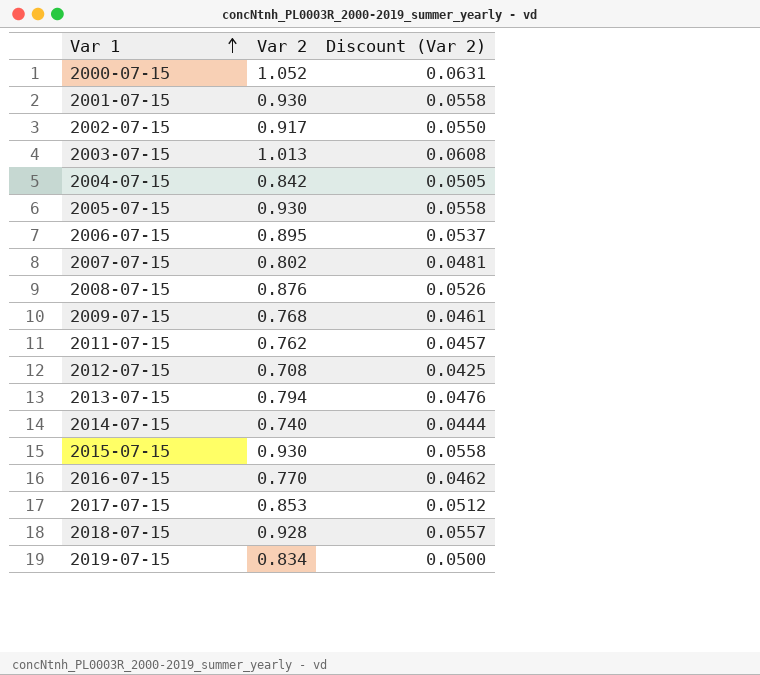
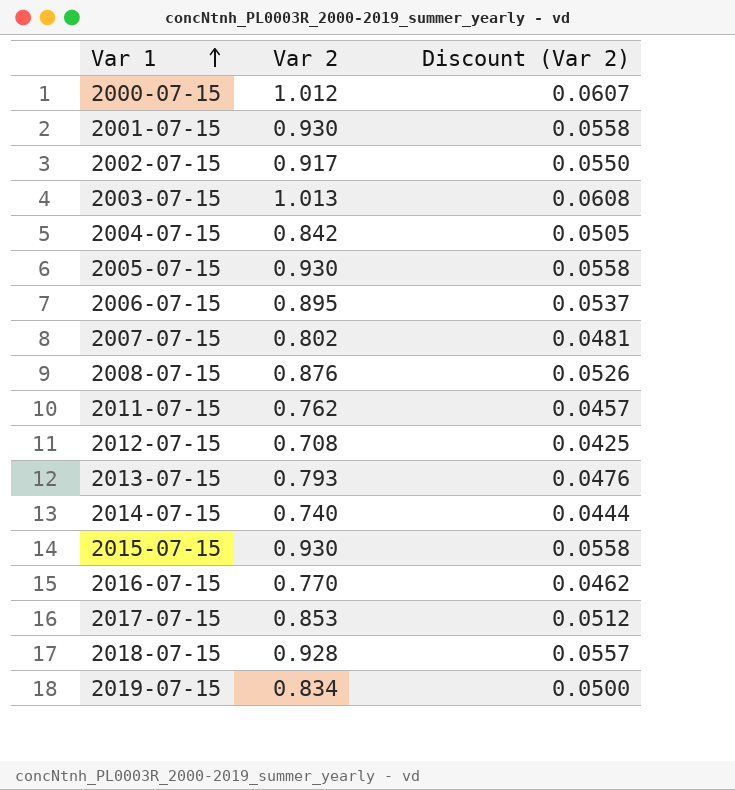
row 2009-07-15: 0.768 | 0.0461 -> none
2000-07-15 | Var 2: 1.052 -> 1.012
2000-07-15 | Discount (Var 2): 0.0631 -> 0.0607
2013-07-15 | Var 2: 0.794 -> 0.793

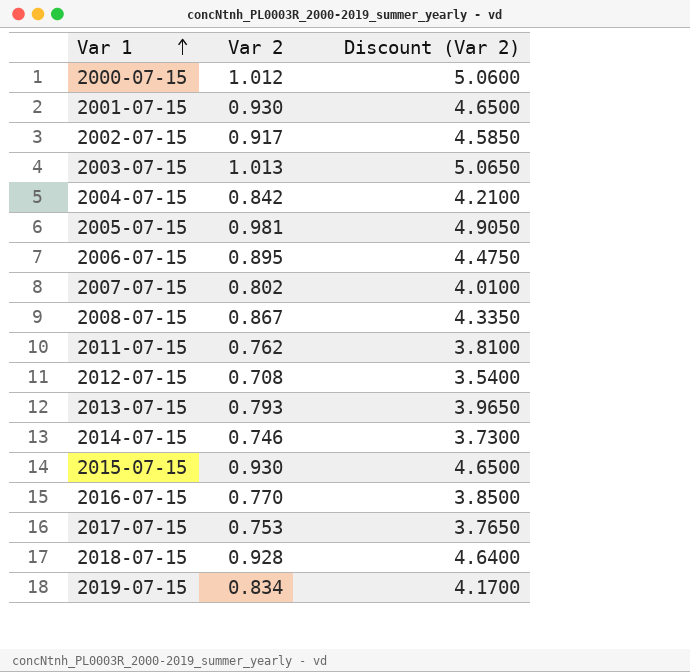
column Discount (Var 2) | formula: [Var 2] * 0.06 -> [Var 2] * 5
2005-07-15 | Var 2: 0.930 -> 0.981
2008-07-15 | Var 2: 0.876 -> 0.867
2014-07-15 | Var 2: 0.740 -> 0.746
2017-07-15 | Var 2: 0.853 -> 0.753

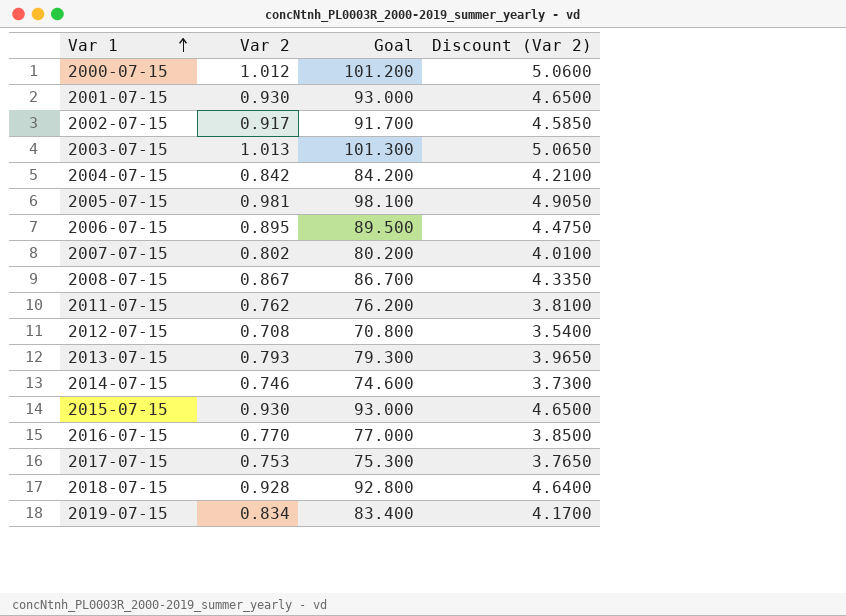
column Goal | formula: none -> [Var 2] * 100

